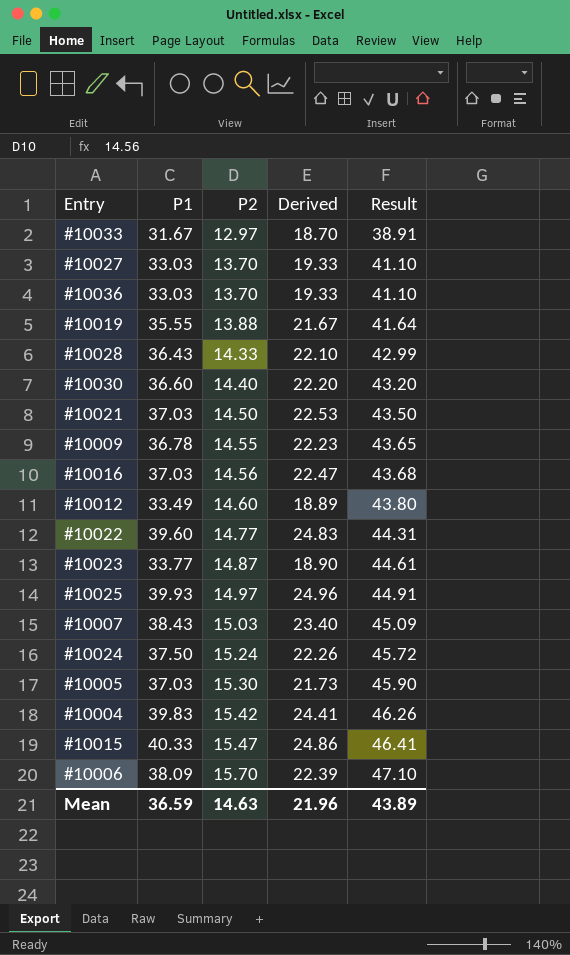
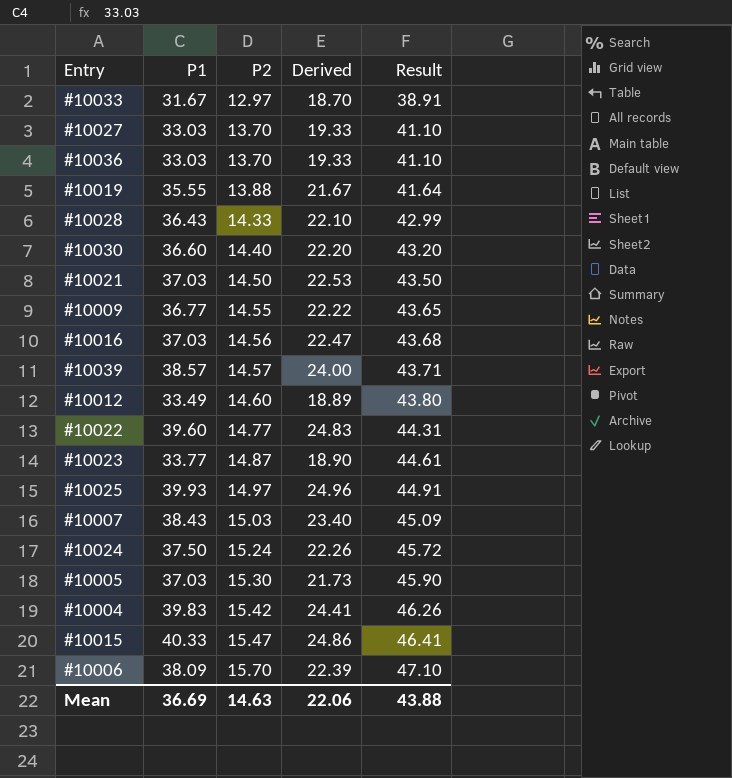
#10009 | P1: 36.78 -> 36.77
#10009 | Derived: 22.23 -> 22.22
row #10039: none -> 38.57 | 14.57 | 24.00 | 43.71
Mean | P1: 36.59 -> 36.69
Mean | Derived: 21.96 -> 22.06
Mean | Result: 43.89 -> 43.88

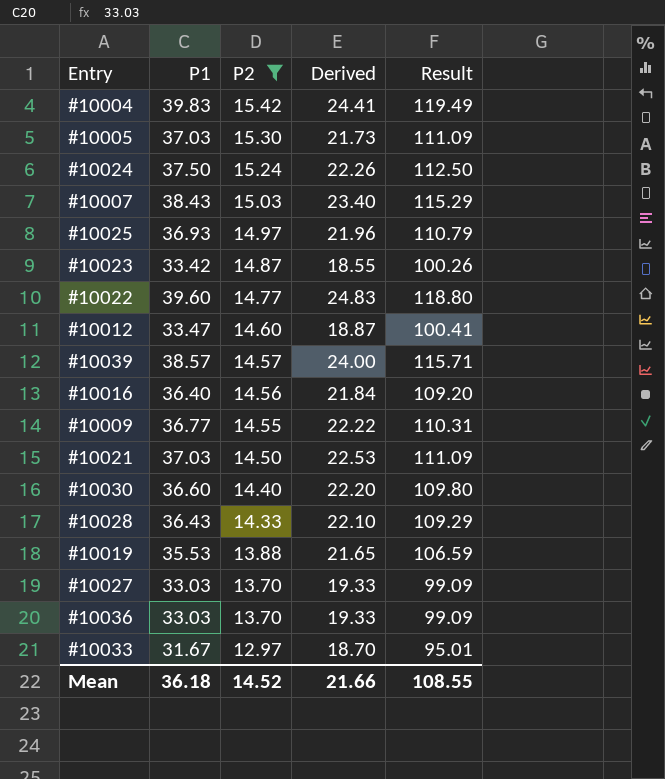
filter: none -> P2 <= 15.42
row order: P2 ascending -> P2 descending
column Result | formula: [P2] * 3 -> [P1] * 3
#10025 | P1: 39.93 -> 36.93
#10025 | Derived: 24.96 -> 21.96
#10023 | P1: 33.77 -> 33.42
#10023 | Derived: 18.90 -> 18.55
#10012 | P1: 33.49 -> 33.47
#10012 | Derived: 18.89 -> 18.87
#10016 | P1: 37.03 -> 36.40
#10016 | Derived: 22.47 -> 21.84
#10019 | P1: 35.55 -> 35.53
#10019 | Derived: 21.67 -> 21.65
Mean | P1: 36.69 -> 36.18
Mean | P2: 14.63 -> 14.52
Mean | Derived: 22.06 -> 21.66
Mean | Result: 43.88 -> 108.55

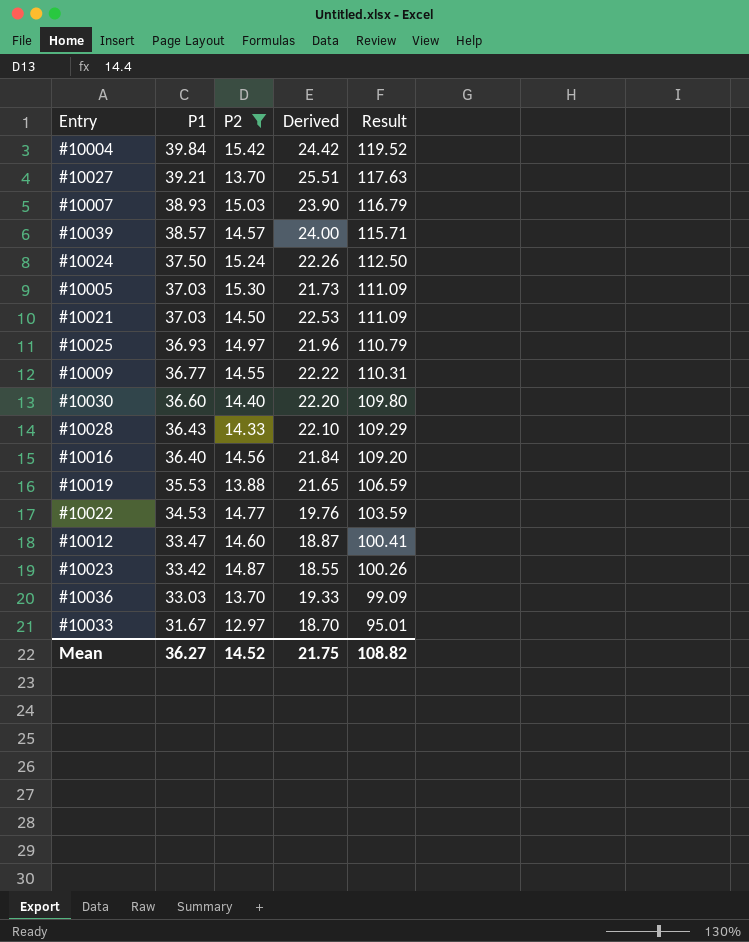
row order: P2 descending -> P1 descending
#10004 | P1: 39.83 -> 39.84
#10004 | Derived: 24.41 -> 24.42
#10004 | Result: 119.49 -> 119.52
#10027 | P1: 33.03 -> 39.21
#10027 | Derived: 19.33 -> 25.51
#10027 | Result: 99.09 -> 117.63
#10007 | P1: 38.43 -> 38.93
#10007 | Derived: 23.40 -> 23.90
#10007 | Result: 115.29 -> 116.79
#10022 | P1: 39.60 -> 34.53
#10022 | Derived: 24.83 -> 19.76
#10022 | Result: 118.80 -> 103.59
Mean | P1: 36.18 -> 36.27
Mean | Derived: 21.66 -> 21.75
Mean | Result: 108.55 -> 108.82

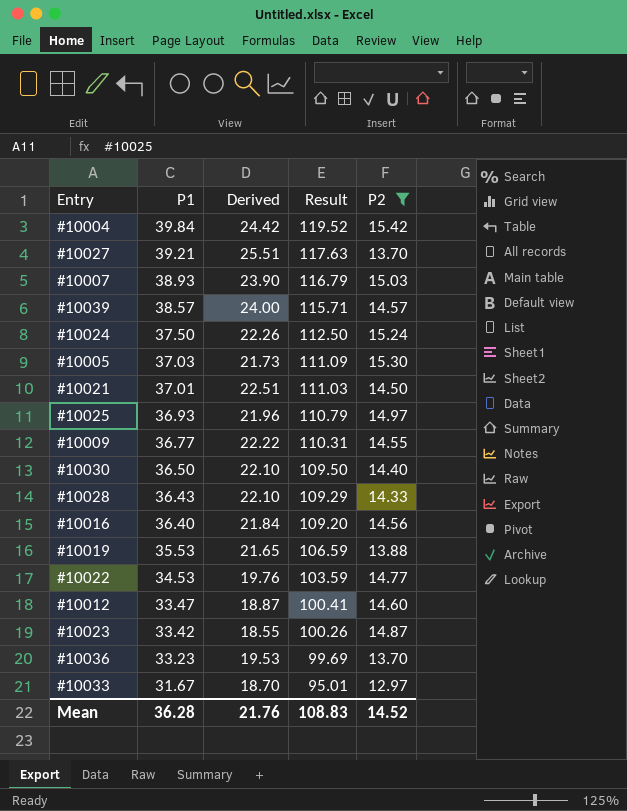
column P2 | position: 3 -> 5
#10021 | P1: 37.03 -> 37.01
#10021 | Derived: 22.53 -> 22.51
#10021 | Result: 111.09 -> 111.03
#10030 | P1: 36.60 -> 36.50
#10030 | Derived: 22.20 -> 22.10
#10030 | Result: 109.80 -> 109.50
#10036 | P1: 33.03 -> 33.23
#10036 | Derived: 19.33 -> 19.53
#10036 | Result: 99.09 -> 99.69
Mean | P1: 36.27 -> 36.28
Mean | Derived: 21.75 -> 21.76
Mean | Result: 108.82 -> 108.83

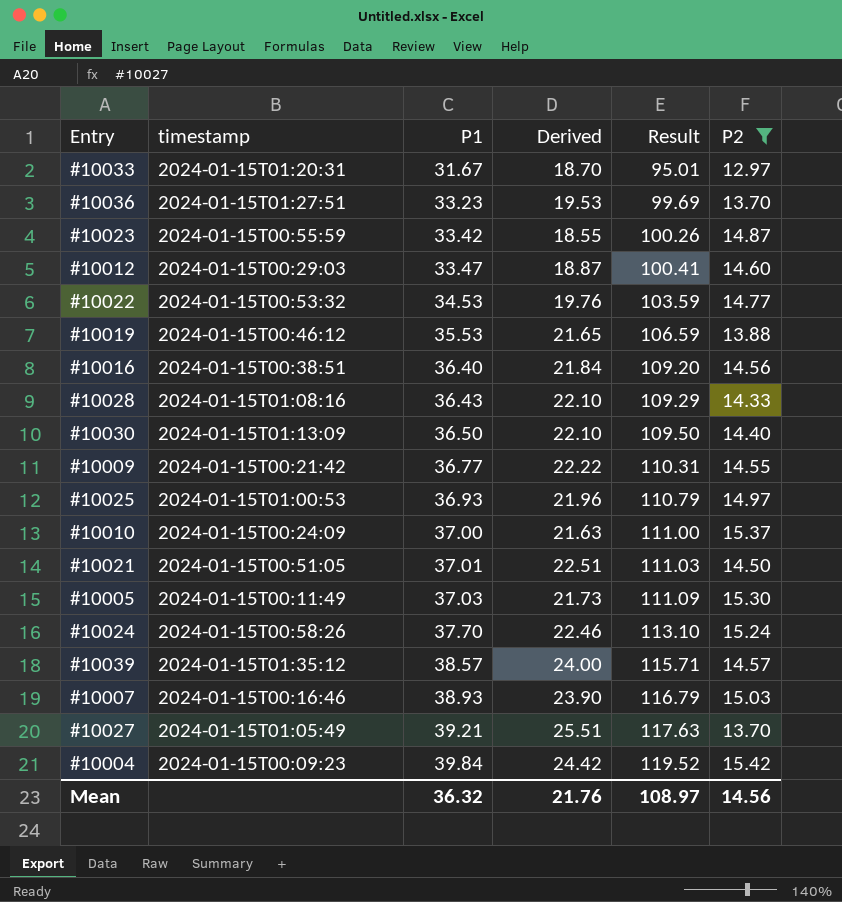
row order: P1 descending -> P1 ascending
column timestamp | position: none -> 2
row #10010: none -> 2024-01-15T00:24:09 | 37.00 | 21.63 | 111.00 | 15.37
#10024 | P1: 37.50 -> 37.70
#10024 | Derived: 22.26 -> 22.46
#10024 | Result: 112.50 -> 113.10
Mean | P1: 36.28 -> 36.32
Mean | Result: 108.83 -> 108.97
Mean | P2: 14.52 -> 14.56

